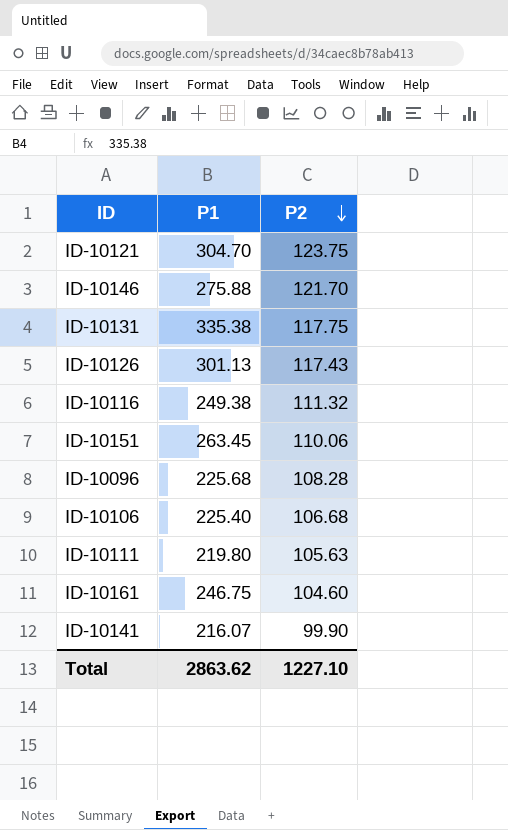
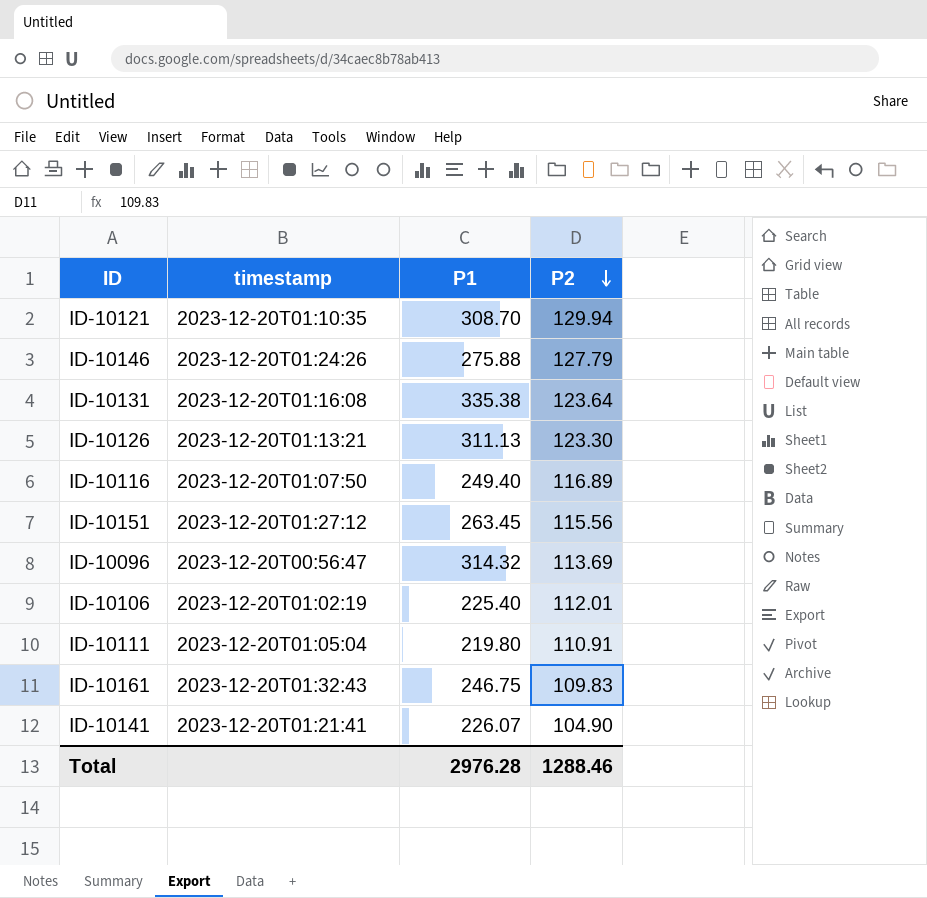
column timestamp | position: none -> 2
ID-10121 | P1: 304.70 -> 308.70
ID-10121 | P2: 123.75 -> 129.94
ID-10146 | P2: 121.70 -> 127.79
ID-10131 | P2: 117.75 -> 123.64
ID-10126 | P1: 301.13 -> 311.13
ID-10126 | P2: 117.43 -> 123.30
ID-10116 | P1: 249.38 -> 249.40
ID-10116 | P2: 111.32 -> 116.89
ID-10151 | P2: 110.06 -> 115.56
ID-10096 | P1: 225.68 -> 314.32
ID-10096 | P2: 108.28 -> 113.69
ID-10106 | P2: 106.68 -> 112.01
ID-10111 | P2: 105.63 -> 110.91
ID-10161 | P2: 104.60 -> 109.83
ID-10141 | P1: 216.07 -> 226.07
ID-10141 | P2: 99.90 -> 104.90
Total | P1: 2863.62 -> 2976.28
Total | P2: 1227.10 -> 1288.46

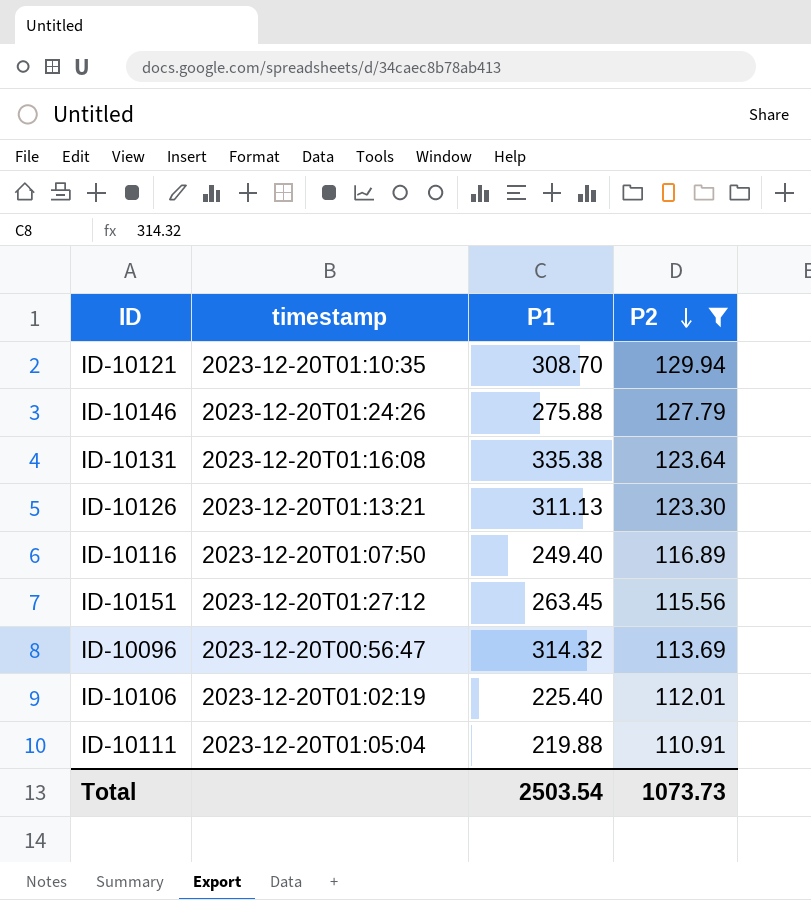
filter: none -> P2 >= 110.91
ID-10111 | P1: 219.80 -> 219.88
Total | P1: 2976.28 -> 2503.54
Total | P2: 1288.46 -> 1073.73

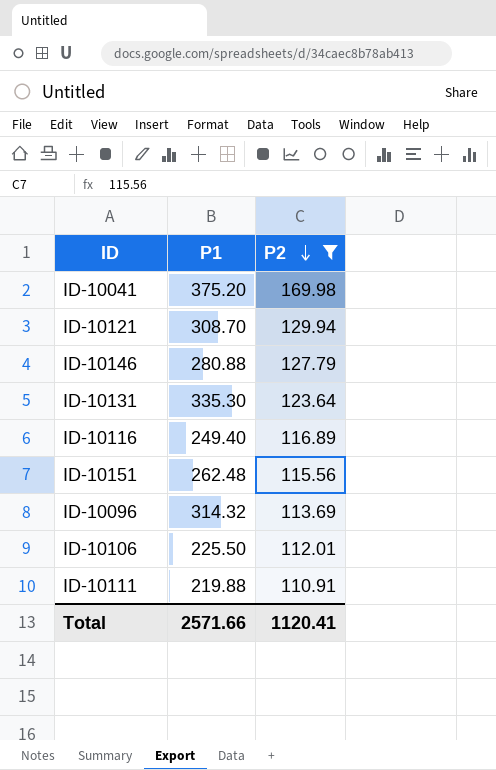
column timestamp | position: 2 -> none
row ID-10126: 2023-12-20T01:13:21 | 311.13 | 123.30 -> none
row ID-10041: none -> 375.20 | 169.98
ID-10146 | P1: 275.88 -> 280.88
ID-10131 | P1: 335.38 -> 335.30
ID-10151 | P1: 263.45 -> 262.48
ID-10106 | P1: 225.40 -> 225.50
Total | P1: 2503.54 -> 2571.66
Total | P2: 1073.73 -> 1120.41

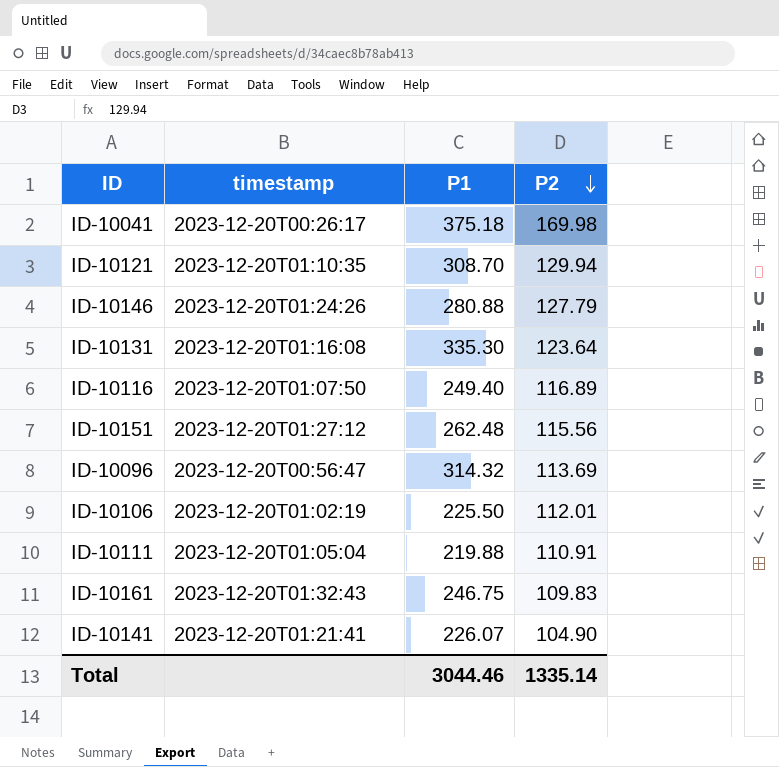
filter: P2 >= 110.91 -> none
column timestamp | position: none -> 2
ID-10041 | P1: 375.20 -> 375.18
Total | P1: 2571.66 -> 3044.46
Total | P2: 1120.41 -> 1335.14

